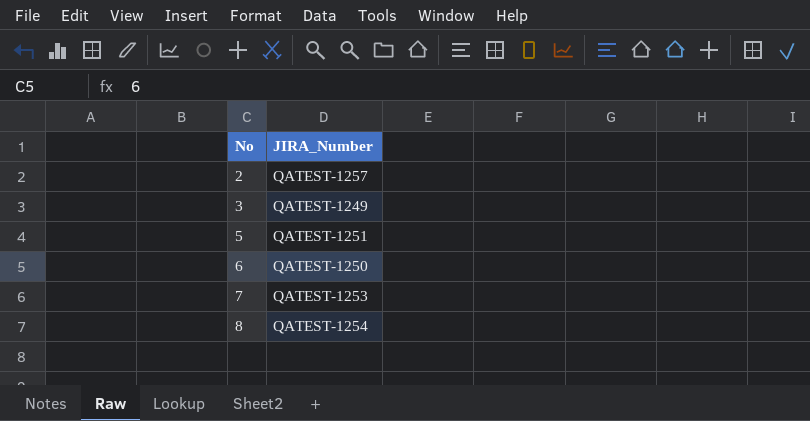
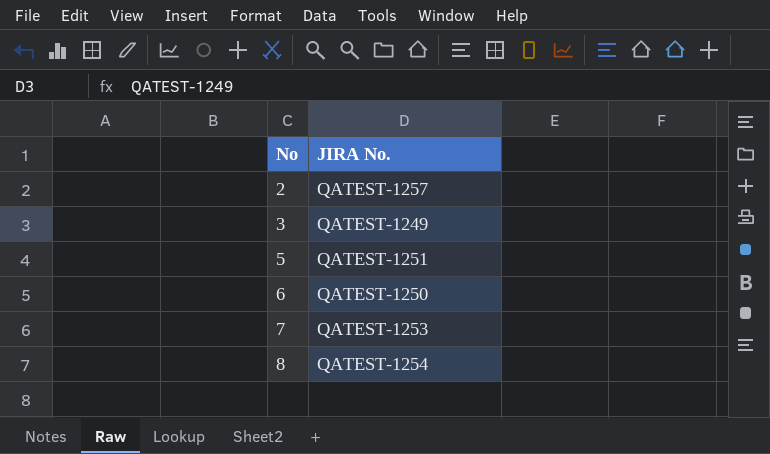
column name: JIRA_Number -> JIRA No.

